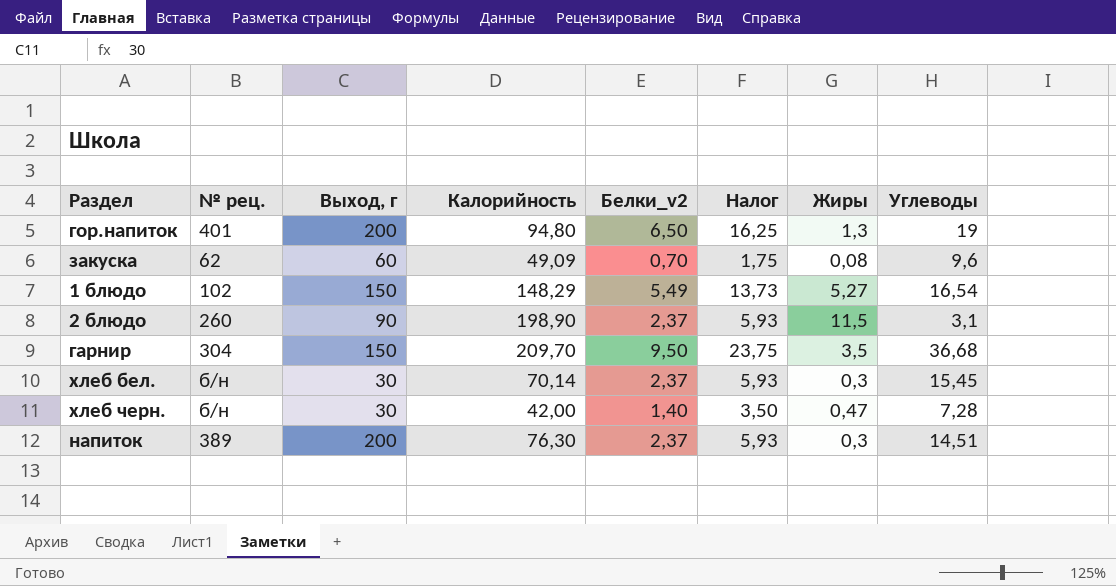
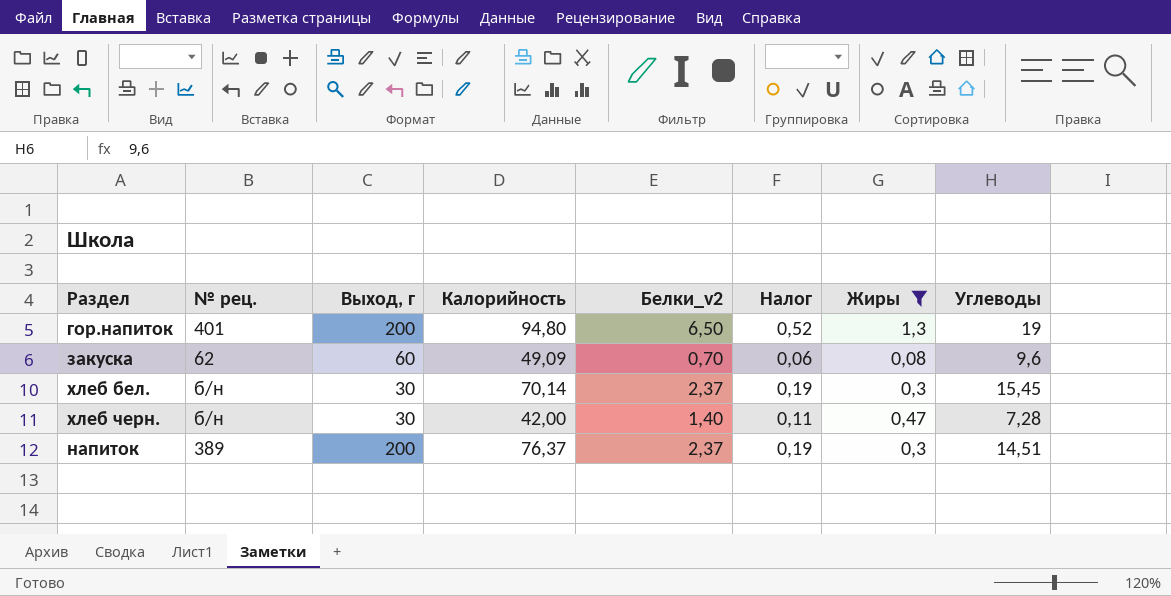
filter: none -> Жиры <= 1,3
column Налог | formula: [Белки_v2] * 2,5 -> [Белки_v2] * 0,08
напиток | Калорийность: 76,30 -> 76,37

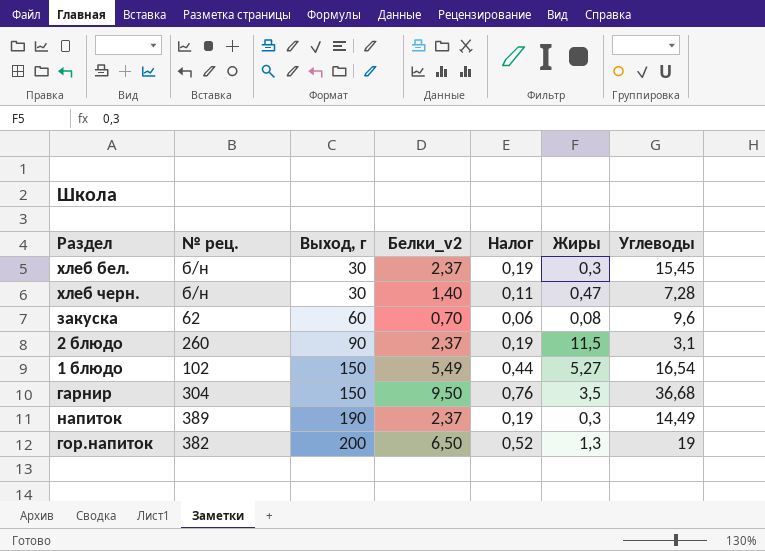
filter: Жиры <= 1,3 -> none
row order: none -> Выход, г ascending
column Калорийность | position: 4 -> none
напиток | Выход, г: 200 -> 190
напиток | Углеводы: 14,51 -> 14,49
гор.напиток | № рец.: 401 -> 382

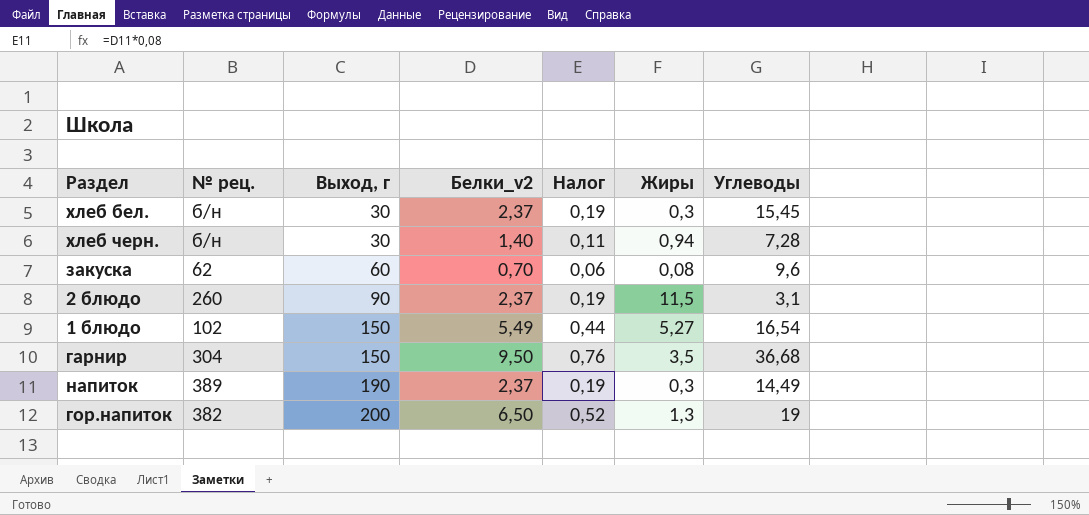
хлеб черн. | Жиры: 0,47 -> 0,94

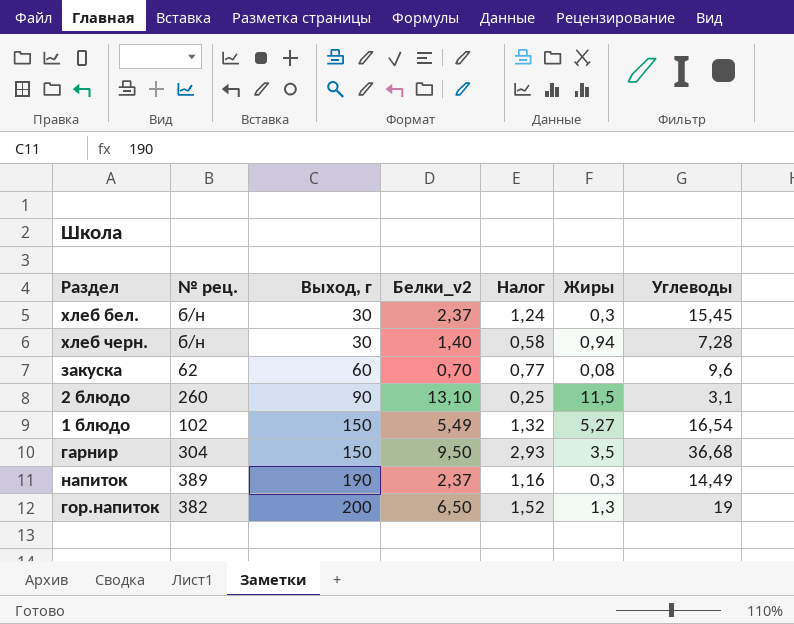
column Налог | formula: [Белки_v2] * 0,08 -> [Углеводы] * 0,08
2 блюдо | Белки_v2: 2,37 -> 13,10

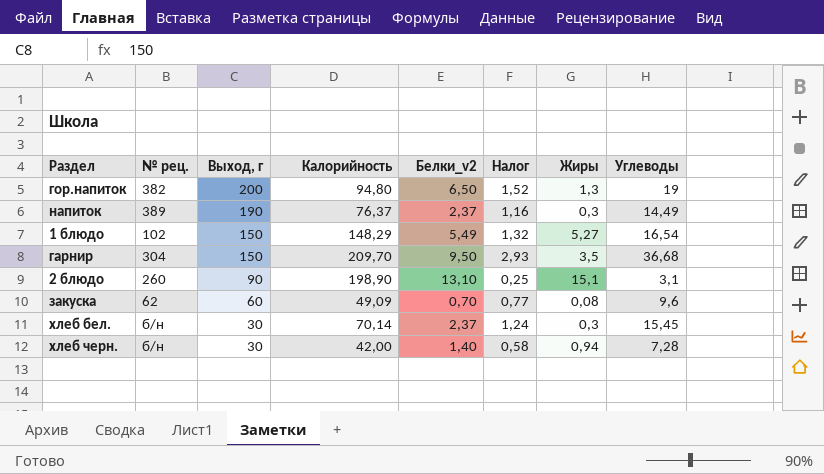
row order: Выход, г ascending -> Выход, г descending
column Калорийность | position: none -> 4
2 блюдо | Жиры: 11,5 -> 15,1

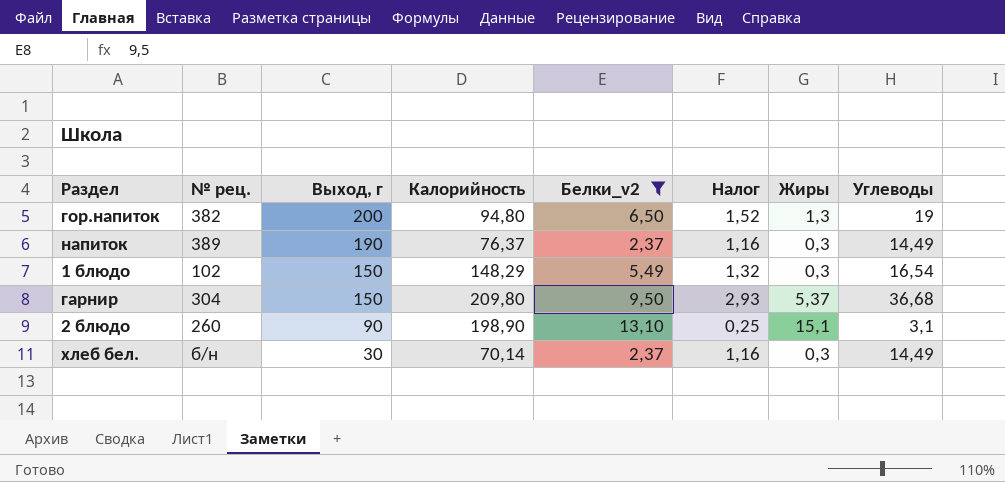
filter: none -> Белки_v2 >= 2,37
1 блюдо | Жиры: 5,27 -> 0,3
гарнир | Калорийность: 209,70 -> 209,80
гарнир | Жиры: 3,5 -> 5,37
хлеб бел. | Налог: 1,24 -> 1,16
хлеб бел. | Углеводы: 15,45 -> 14,49

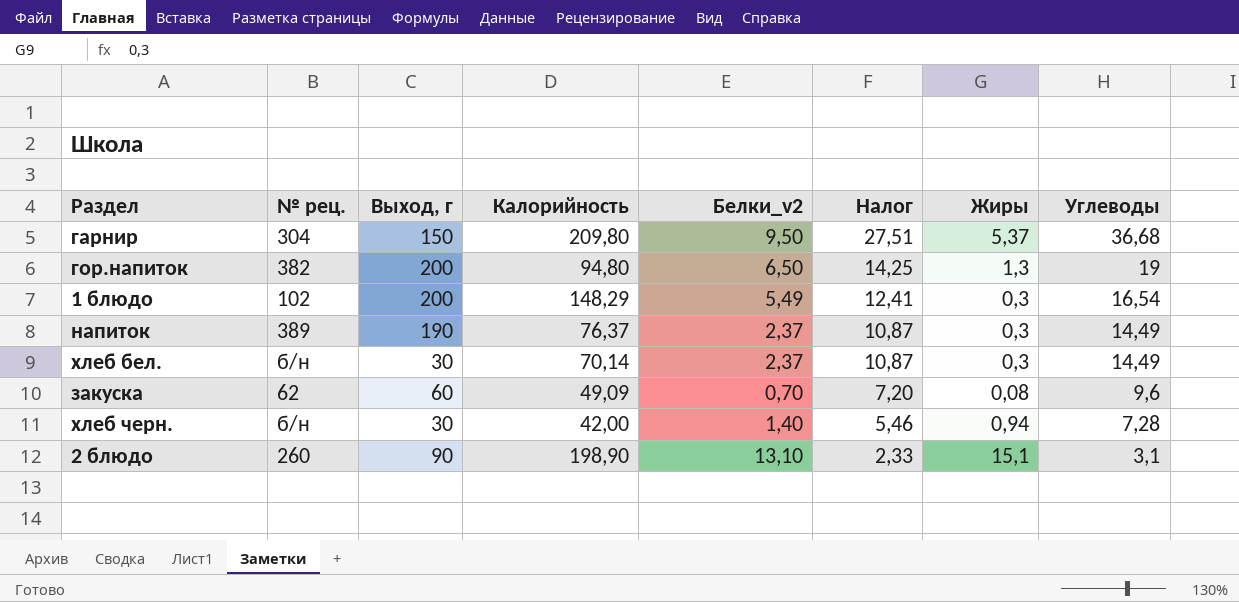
filter: Белки_v2 >= 2,37 -> none
row order: Выход, г descending -> Налог descending
column Налог | formula: [Углеводы] * 0,08 -> [Углеводы] * 0,75
1 блюдо | Выход, г: 150 -> 200

